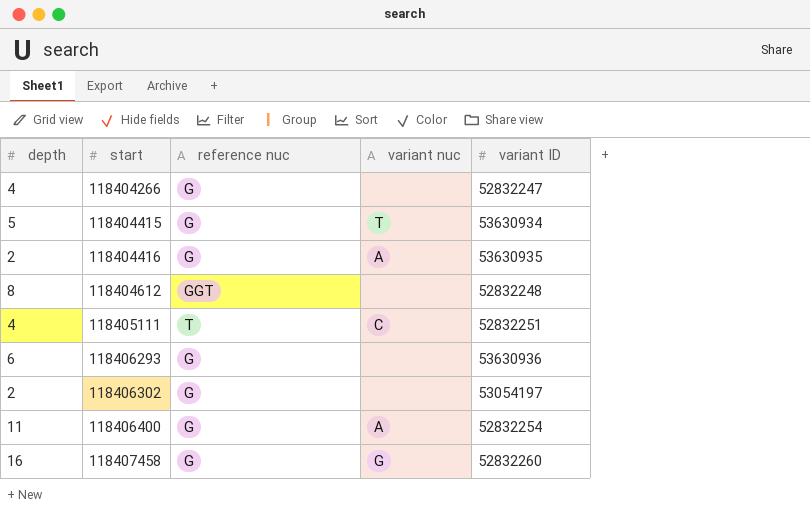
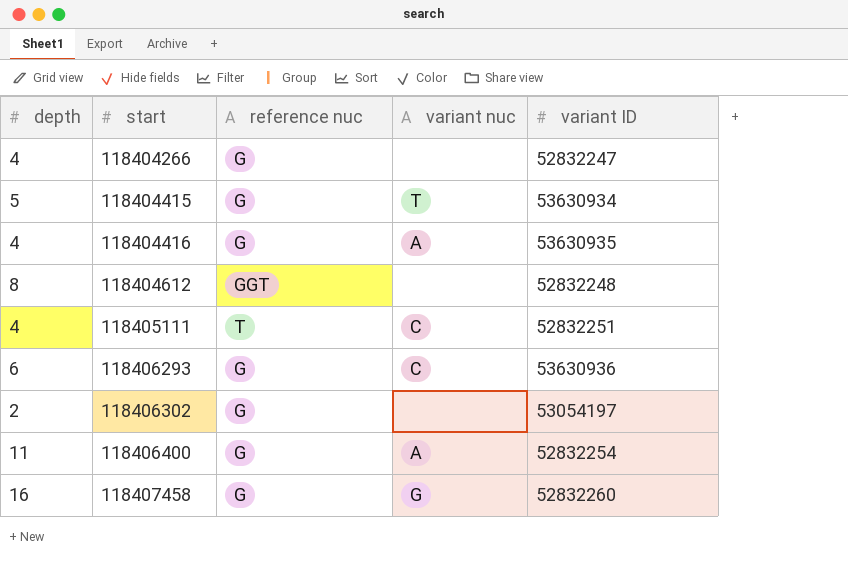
118404416 | depth: 2 -> 4
118406293 | variant nuc: none -> C

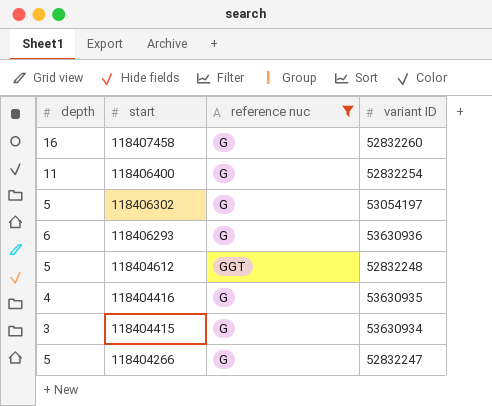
filter: none -> reference nuc != T
row order: start ascending -> start descending
column variant nuc | position: 4 -> none
118406302 | depth: 2 -> 5
118404612 | depth: 8 -> 5
118404415 | depth: 5 -> 3
118404266 | depth: 4 -> 5

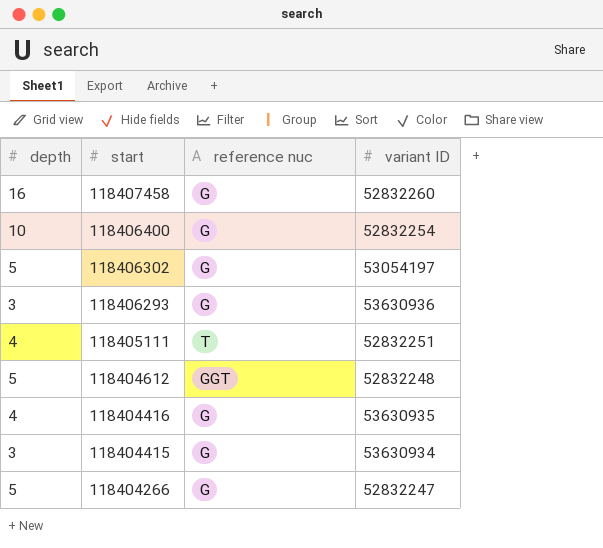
filter: reference nuc != T -> none
118406400 | depth: 11 -> 10
118406293 | depth: 6 -> 3

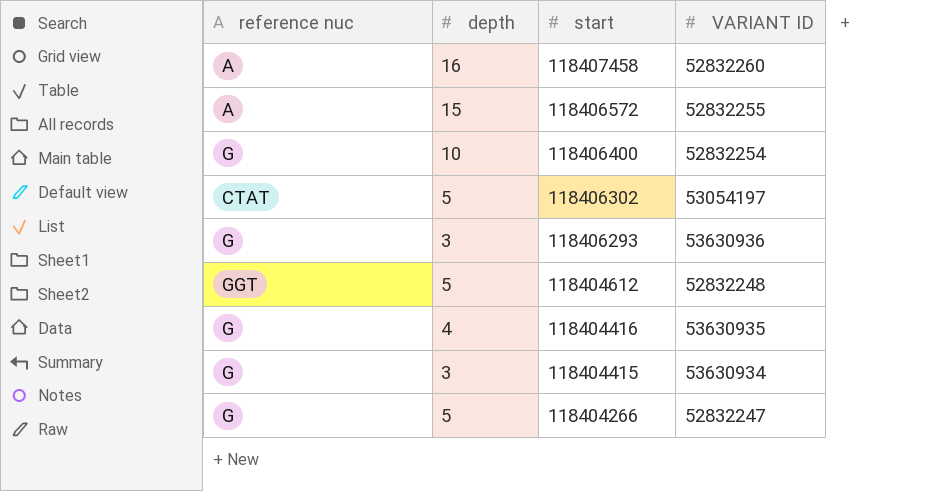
column reference nuc | position: 3 -> 1
column name: variant ID -> VARIANT ID
row 118405111: 4 | T | 52832251 -> none
118407458 | reference nuc: G -> A
row 118406572: none -> A | 15 | 52832255
118406302 | reference nuc: G -> CTAT

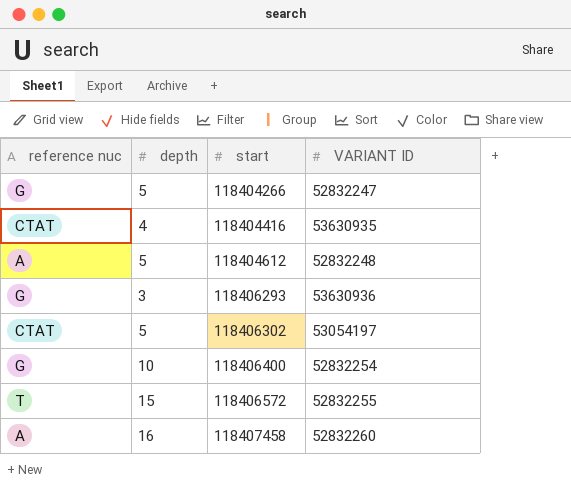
row order: start descending -> start ascending
row 118404415: G | 3 | 53630934 -> none
118404416 | reference nuc: G -> CTAT
118404612 | reference nuc: GGT -> A
118406572 | reference nuc: A -> T

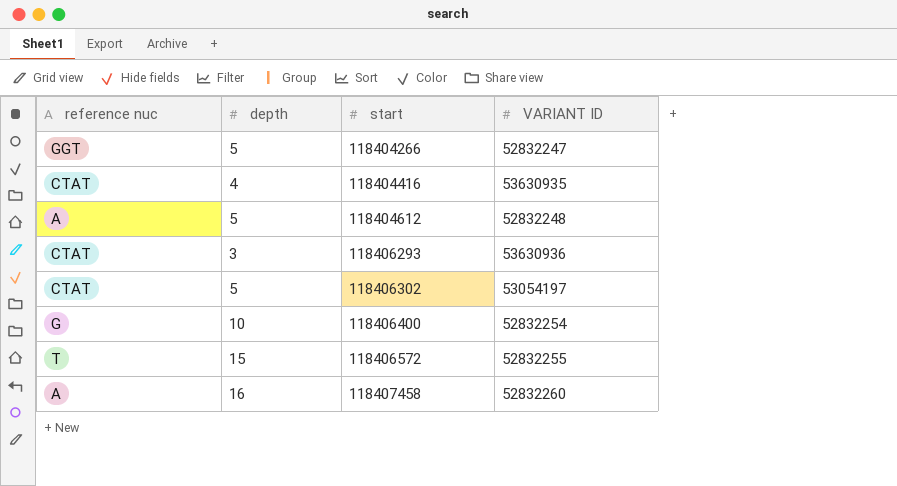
118404266 | reference nuc: G -> GGT
118406293 | reference nuc: G -> CTAT

